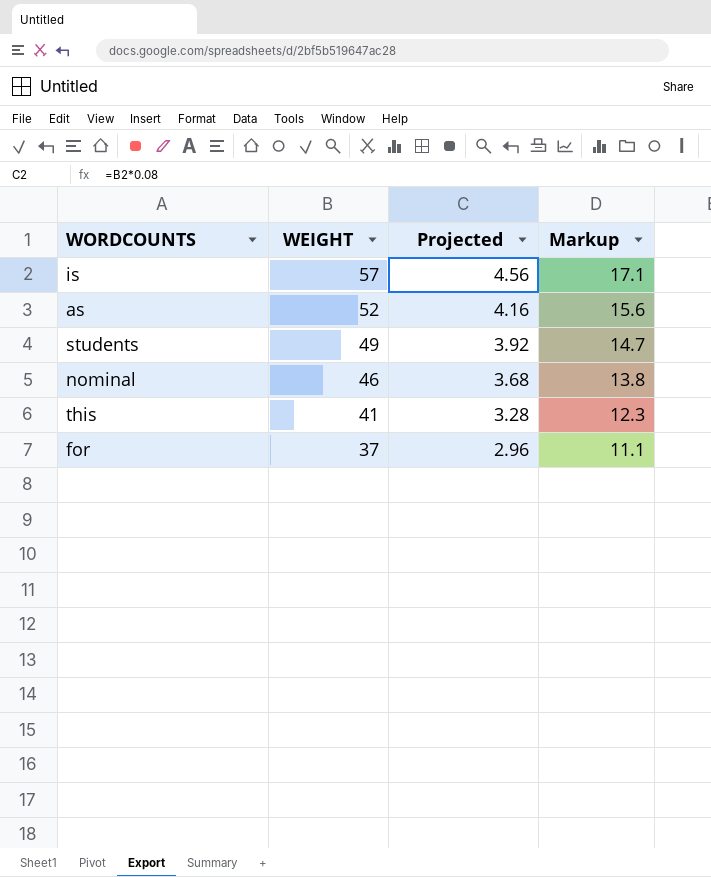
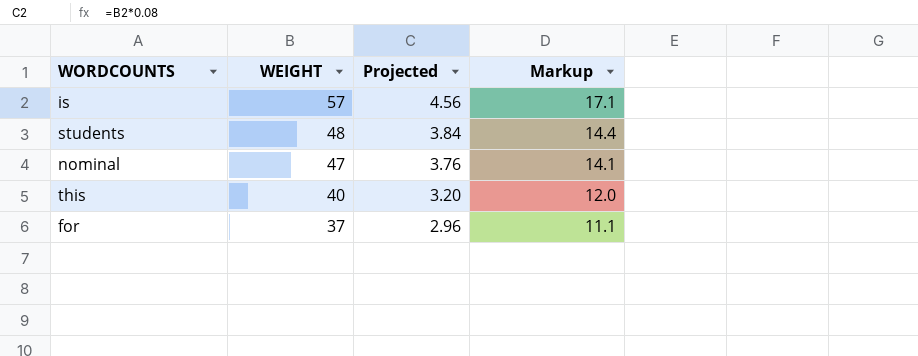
row as: 52 | 4.16 | 15.6 -> none
students | WEIGHT: 49 -> 48
students | Projected: 3.92 -> 3.84
students | Markup: 14.7 -> 14.4
nominal | WEIGHT: 46 -> 47
nominal | Projected: 3.68 -> 3.76
nominal | Markup: 13.8 -> 14.1
this | WEIGHT: 41 -> 40
this | Projected: 3.28 -> 3.20
this | Markup: 12.3 -> 12.0

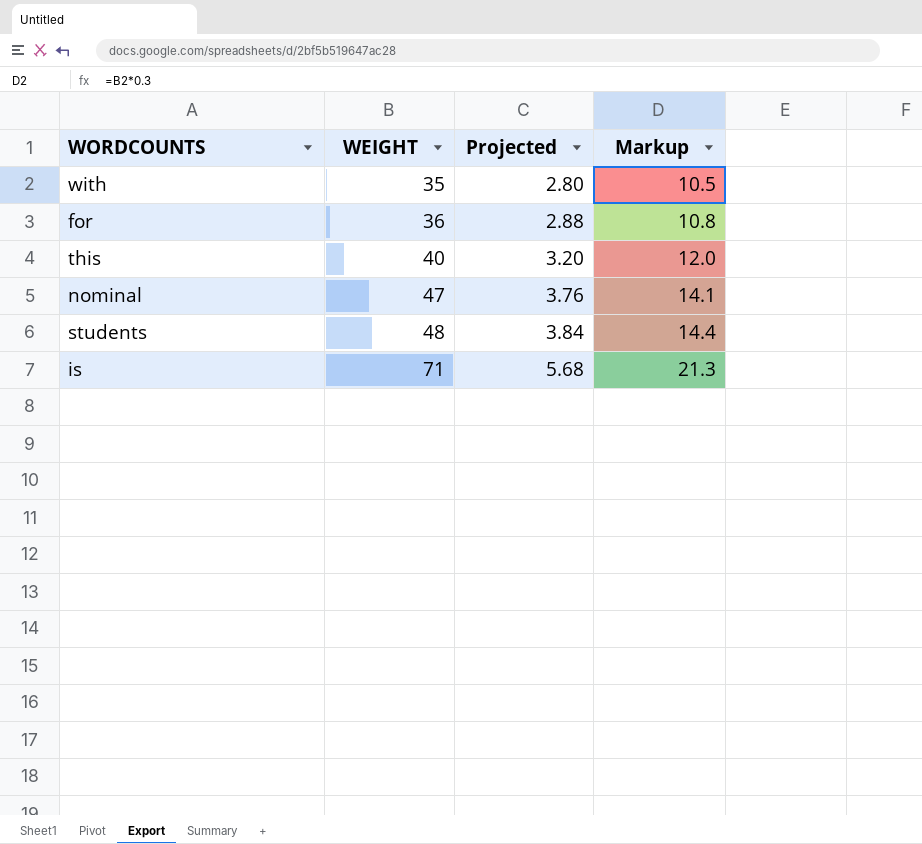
row order: WEIGHT descending -> WEIGHT ascending
row with: none -> 35 | 2.80 | 10.5
for | WEIGHT: 37 -> 36
for | Projected: 2.96 -> 2.88
for | Markup: 11.1 -> 10.8
is | WEIGHT: 57 -> 71
is | Projected: 4.56 -> 5.68
is | Markup: 17.1 -> 21.3

